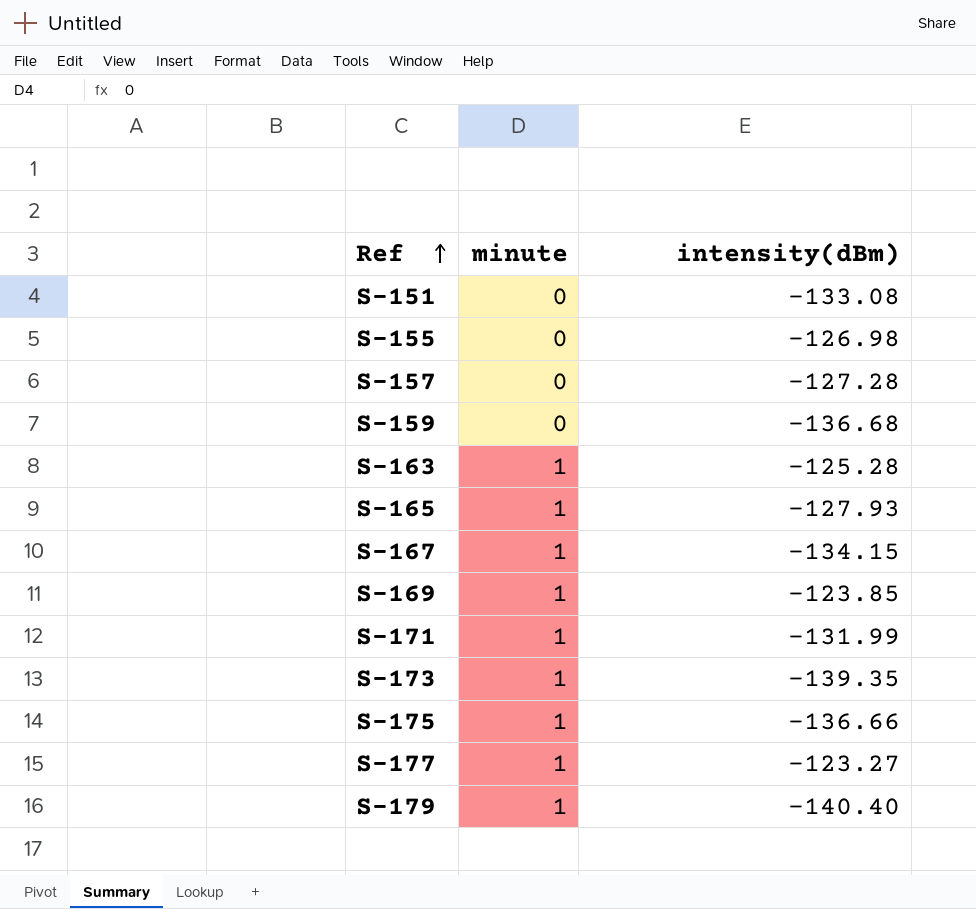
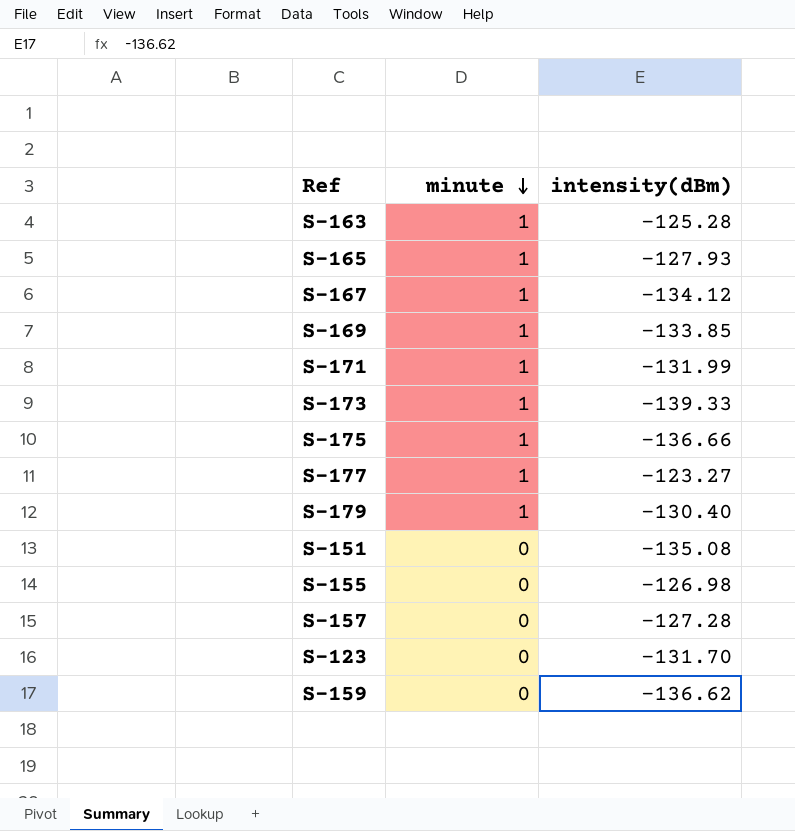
row order: Ref ascending -> minute descending
S-167 | intensity(dBm): -134.15 -> -134.12
S-169 | intensity(dBm): -123.85 -> -133.85
S-173 | intensity(dBm): -139.35 -> -139.33
S-179 | intensity(dBm): -140.40 -> -130.40
S-151 | intensity(dBm): -133.08 -> -135.08
row S-123: none -> 0 | -131.70
S-159 | intensity(dBm): -136.68 -> -136.62

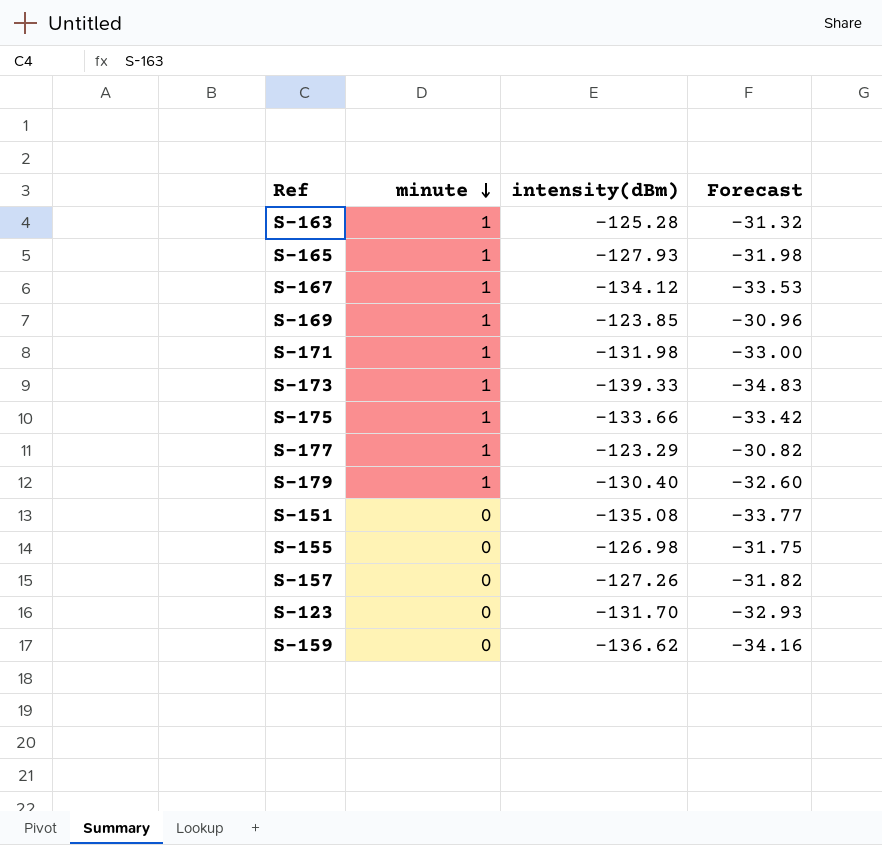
column Forecast | formula: none -> [intensity(dBm)] * 0.25
S-169 | intensity(dBm): -133.85 -> -123.85
S-171 | intensity(dBm): -131.99 -> -131.98
S-175 | intensity(dBm): -136.66 -> -133.66
S-177 | intensity(dBm): -123.27 -> -123.29
S-157 | intensity(dBm): -127.28 -> -127.26

